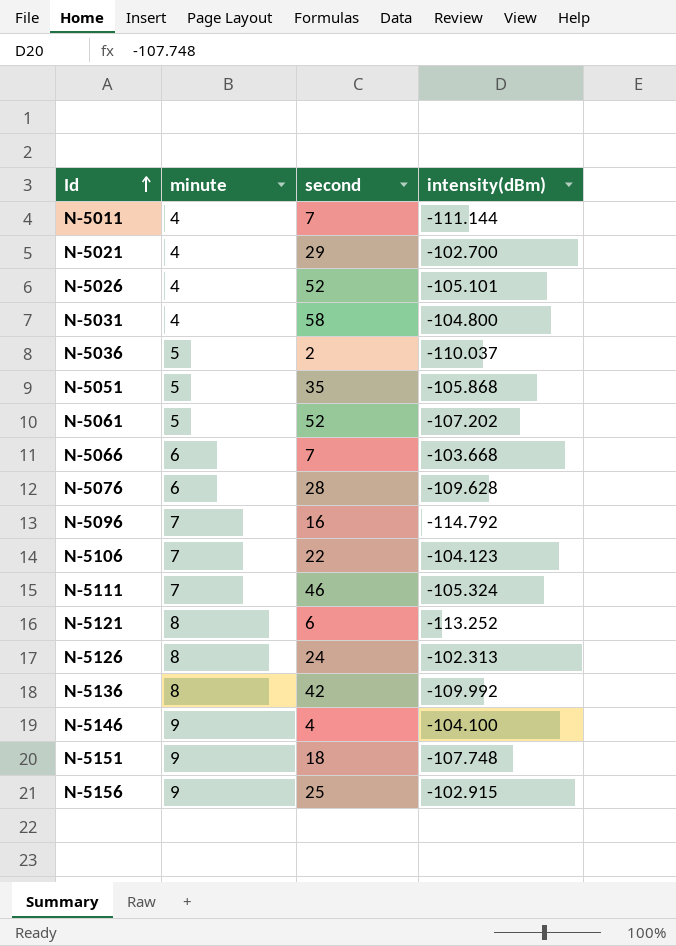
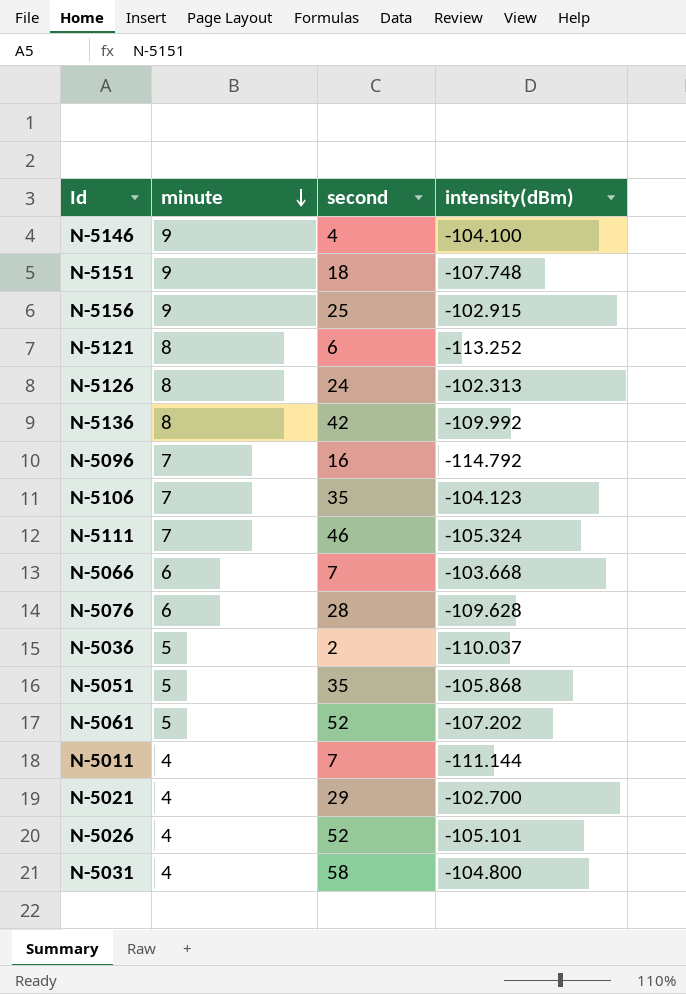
row order: Id ascending -> minute descending
N-5106 | second: 22 -> 35

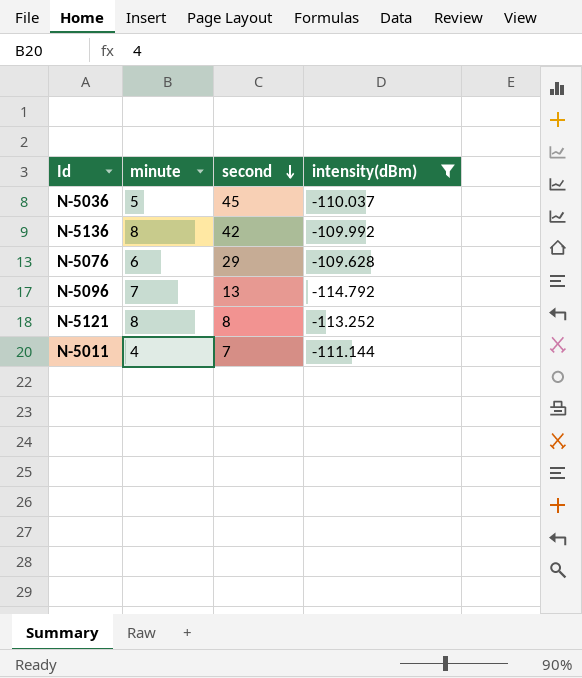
filter: none -> intensity(dBm) <= -109.628
row order: minute descending -> second descending
N-5036 | second: 2 -> 45
N-5076 | second: 28 -> 29
N-5096 | second: 16 -> 13
N-5121 | second: 6 -> 8

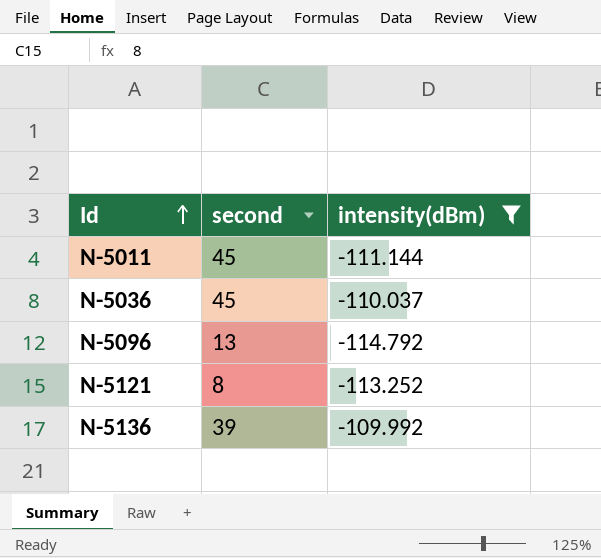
row order: second descending -> Id ascending
column minute | position: 2 -> none
row N-5076: 6 | 29 | -109.628 -> none
N-5011 | second: 7 -> 45
N-5136 | second: 42 -> 39

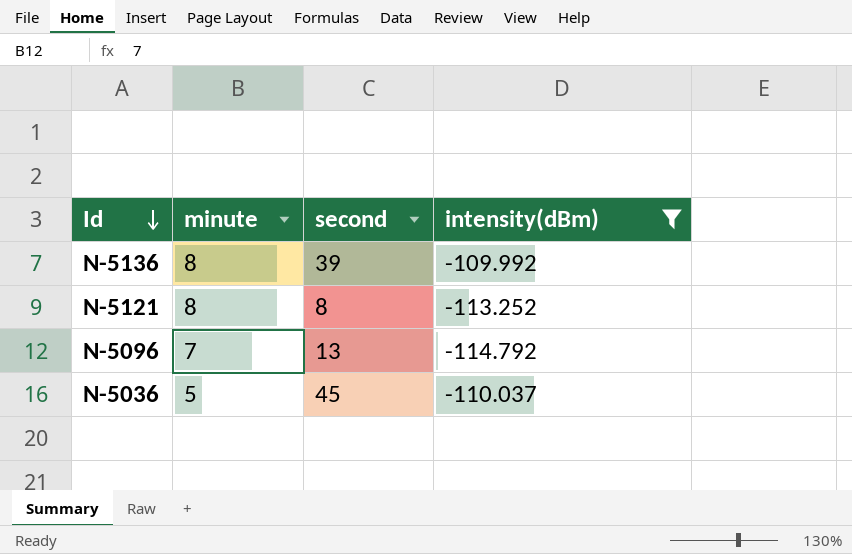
row order: Id ascending -> Id descending
column minute | position: none -> 2
row N-5011: 45 | -111.144 -> none

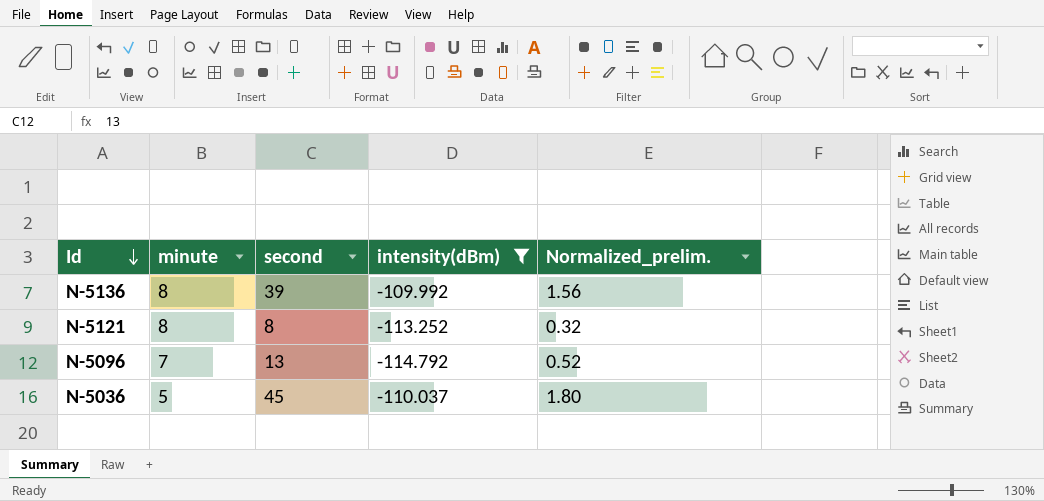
column Normalized_prelim. | formula: none -> [second] * 0.04

